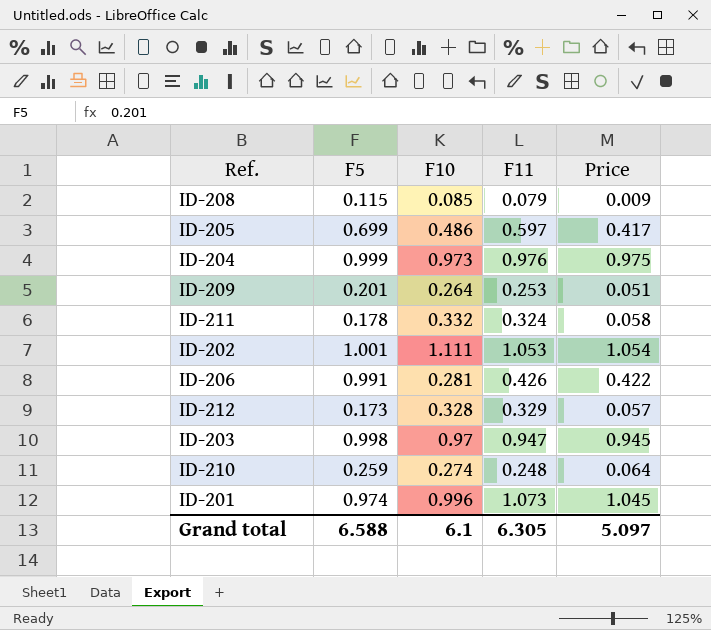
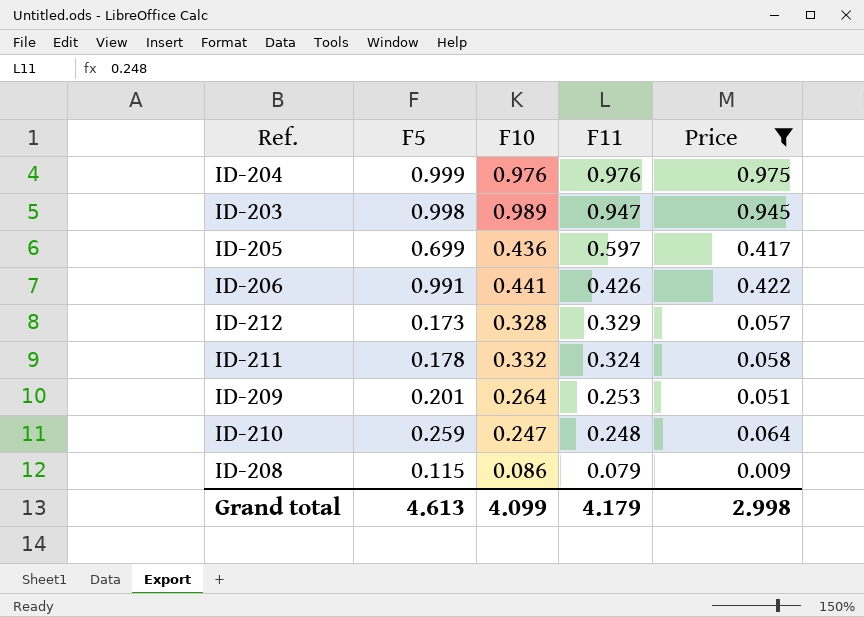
filter: none -> Price <= 0.975
row order: none -> F11 descending
ID-204 | F10: 0.973 -> 0.976
ID-203 | F10: 0.97 -> 0.989
ID-205 | F10: 0.486 -> 0.436
ID-206 | F10: 0.281 -> 0.441
ID-210 | F10: 0.274 -> 0.247
ID-208 | F10: 0.085 -> 0.086
Grand total | F5: 6.588 -> 4.613
Grand total | F10: 6.1 -> 4.099
Grand total | F11: 6.305 -> 4.179
Grand total | Price: 5.097 -> 2.998

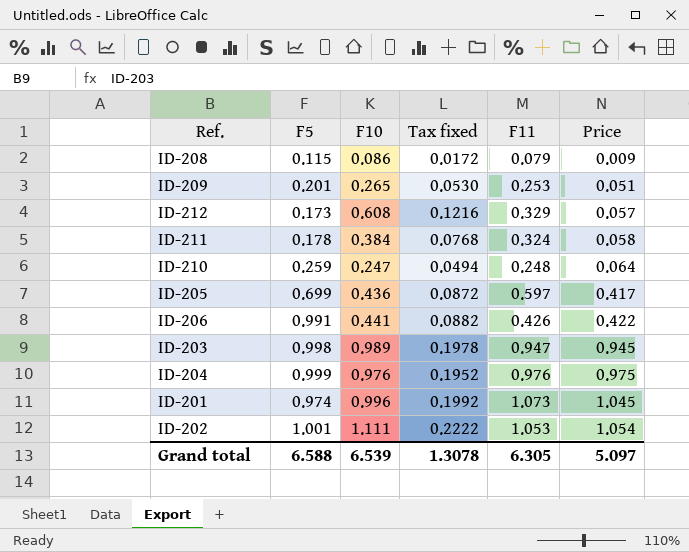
filter: Price <= 0.975 -> none
row order: F11 descending -> Price ascending
column Tax fixed | formula: none -> [F10] * 0.2
ID-209 | F10: 0.264 -> 0.265
ID-212 | F10: 0.328 -> 0.608
ID-211 | F10: 0.332 -> 0.384
Grand total | F5: 4.613 -> 6.588
Grand total | F10: 4.099 -> 6.539
Grand total | F11: 4.179 -> 6.305
Grand total | Price: 2.998 -> 5.097

